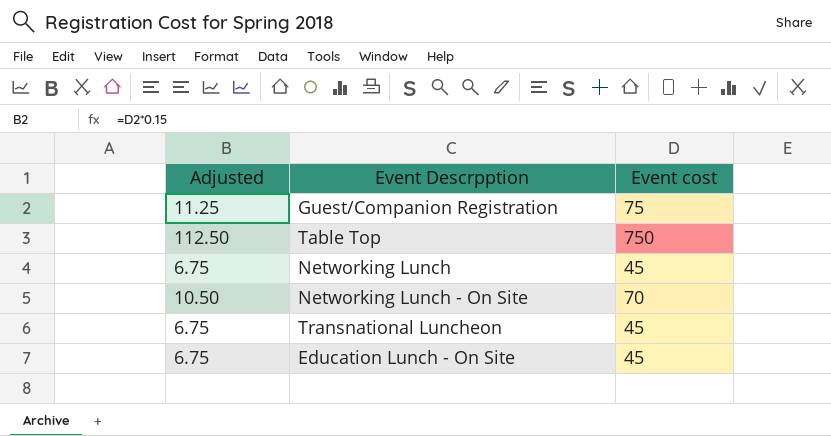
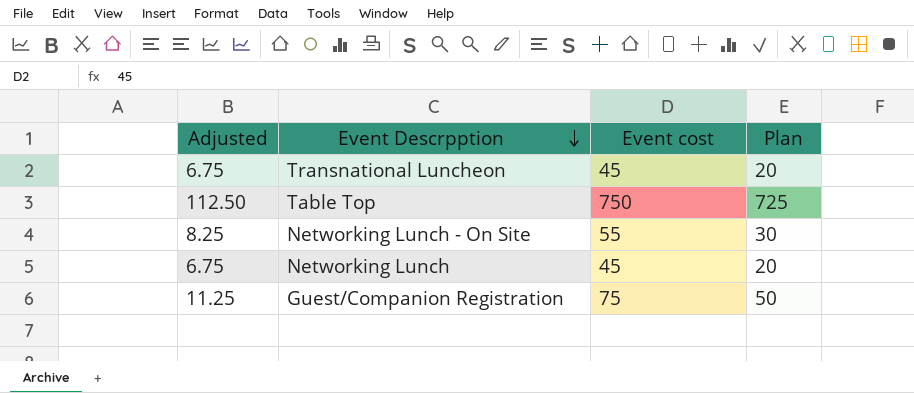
row order: none -> Event Descrpption descending
column Plan | formula: none -> [Event cost] - 25
row Education Lunch - On Site: 6.75 | 45 -> none
Networking Lunch - On Site | Adjusted: 10.50 -> 8.25
Networking Lunch - On Site | Event cost: 70 -> 55

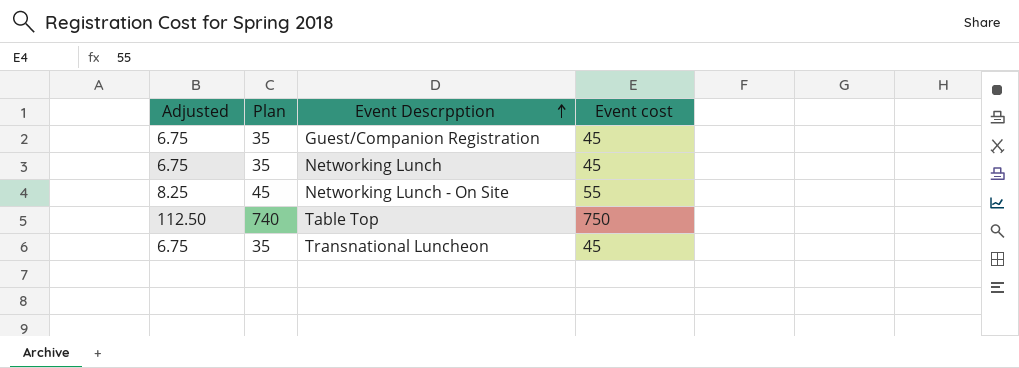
row order: Event Descrpption descending -> Event Descrpption ascending
column Plan | formula: [Event cost] - 25 -> [Event cost] - 10
column Plan | position: 4 -> 2
Guest/Companion Registration | Adjusted: 11.25 -> 6.75
Guest/Companion Registration | Event cost: 75 -> 45

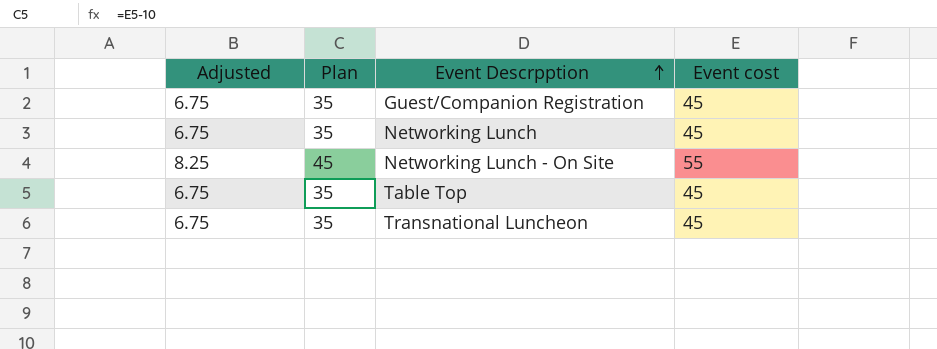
Table Top | Adjusted: 112.50 -> 6.75
Table Top | Plan: 740 -> 35
Table Top | Event cost: 750 -> 45

